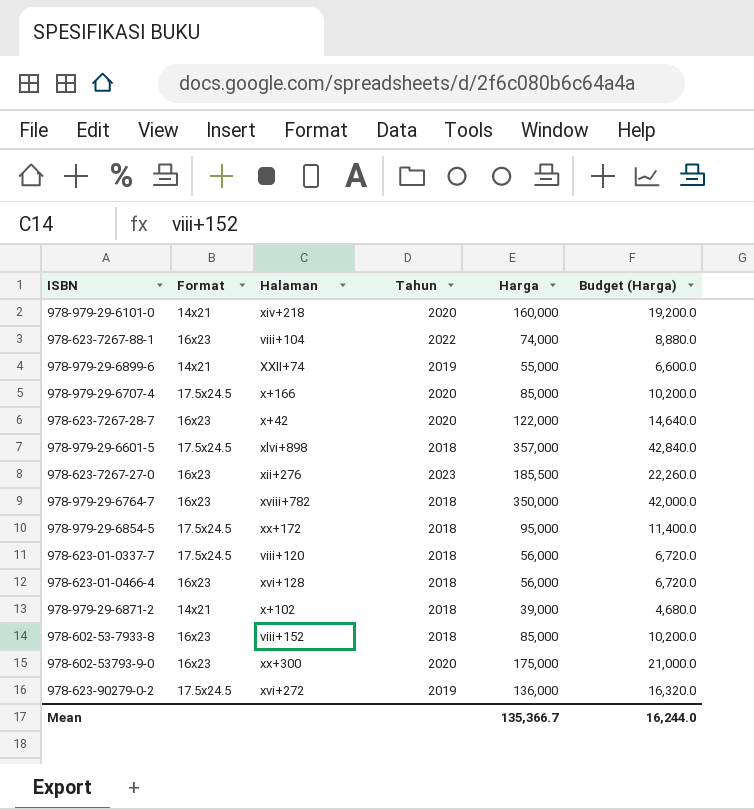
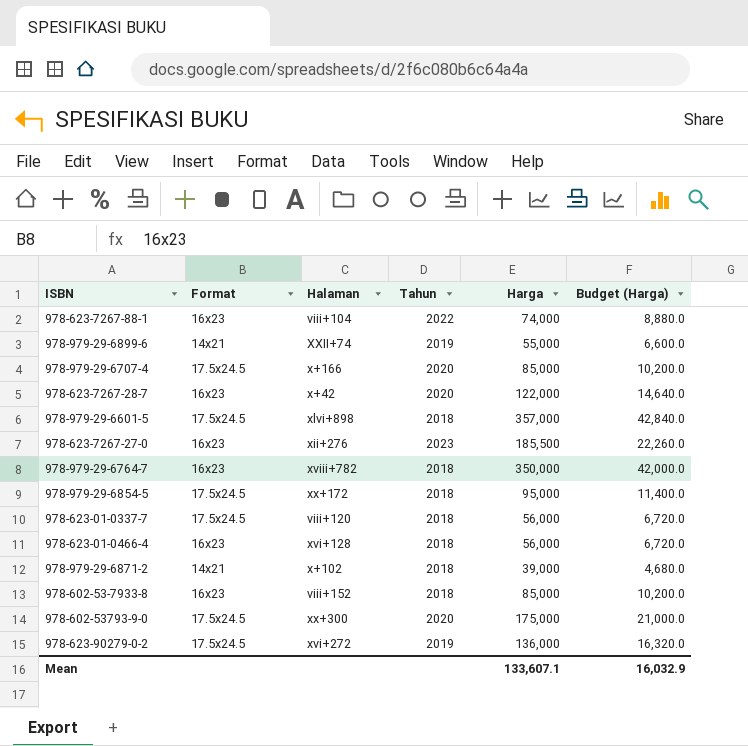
row 978-979-29-6101-0: 14x21 | xiv+218 | 2020 | 160,000 | 19,200.0 -> none
978-602-53793-9-0 | Format: 16x23 -> 17.5x24.5
Mean | Harga: 135,366.7 -> 133,607.1
Mean | Budget (Harga): 16,244.0 -> 16,032.9

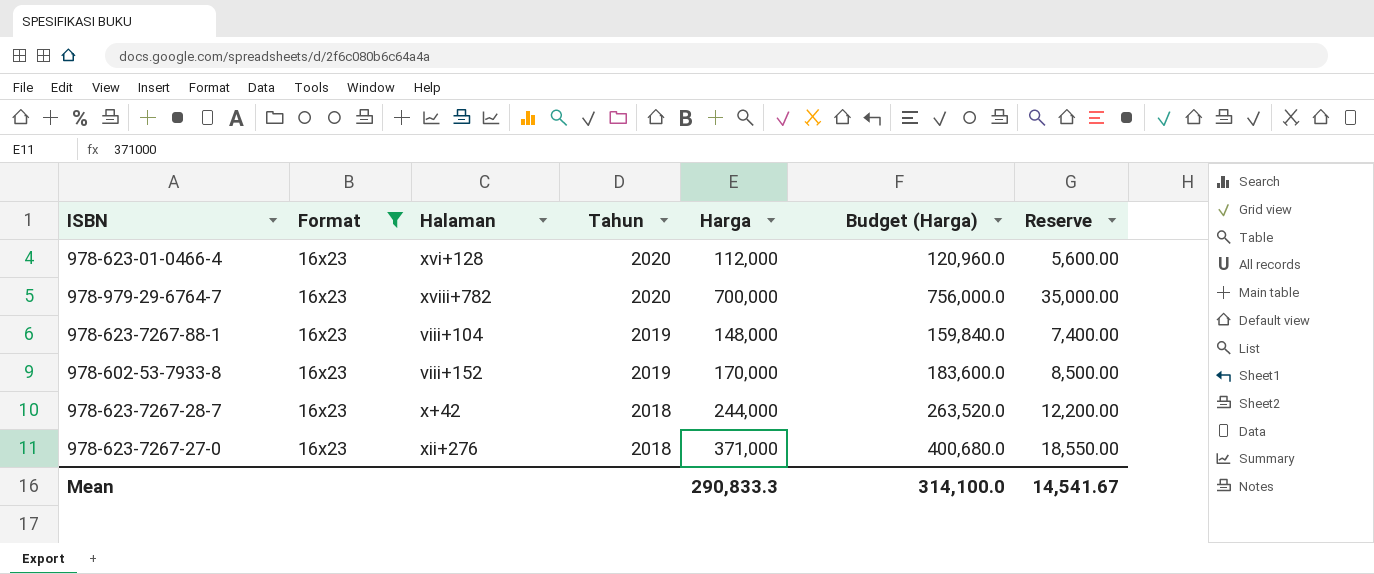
filter: none -> Format = 16x23
row order: none -> Tahun descending
column Budget (Harga) | formula: [Harga] * 0.12 -> [Harga] * 1.08
column Reserve | formula: none -> [Harga] * 0.05
978-623-01-0466-4 | Tahun: 2018 -> 2020
978-623-01-0466-4 | Harga: 56,000 -> 112,000
978-979-29-6764-7 | Tahun: 2018 -> 2020
978-979-29-6764-7 | Harga: 350,000 -> 700,000
978-623-7267-88-1 | Tahun: 2022 -> 2019
978-623-7267-88-1 | Harga: 74,000 -> 148,000
978-602-53-7933-8 | Tahun: 2018 -> 2019
978-602-53-7933-8 | Harga: 85,000 -> 170,000
978-623-7267-28-7 | Tahun: 2020 -> 2018
978-623-7267-28-7 | Harga: 122,000 -> 244,000
978-623-7267-27-0 | Tahun: 2023 -> 2018
978-623-7267-27-0 | Harga: 185,500 -> 371,000
Mean | Harga: 133,607.1 -> 290,833.3
Mean | Budget (Harga): 16,032.9 -> 314,100.0

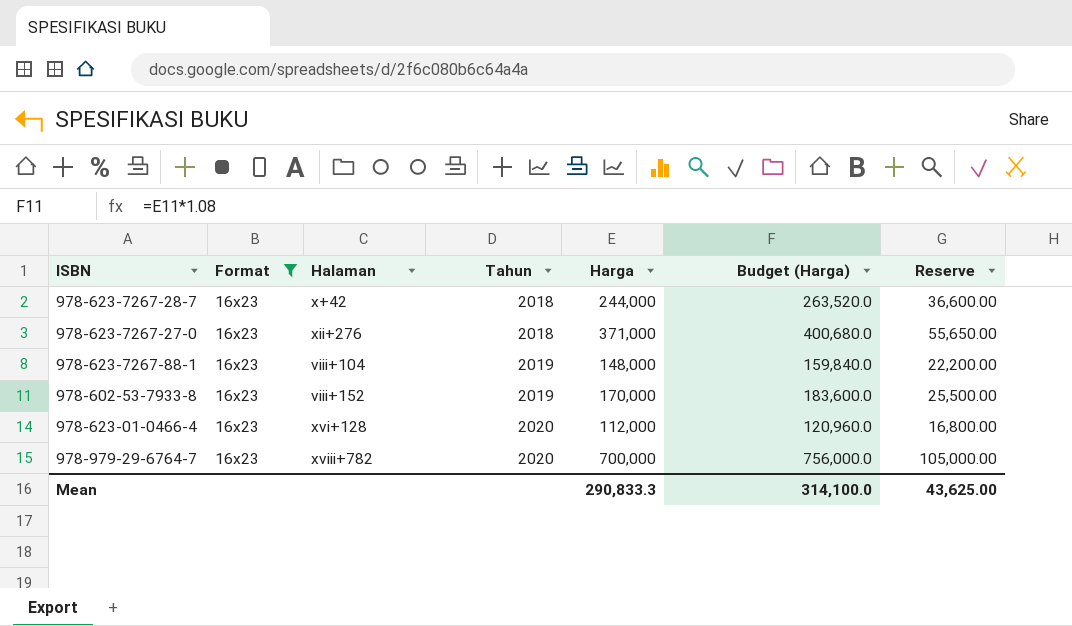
row order: Tahun descending -> Tahun ascending
column Reserve | formula: [Harga] * 0.05 -> [Harga] * 0.15
Mean | Reserve: 14,541.67 -> 43,625.00

